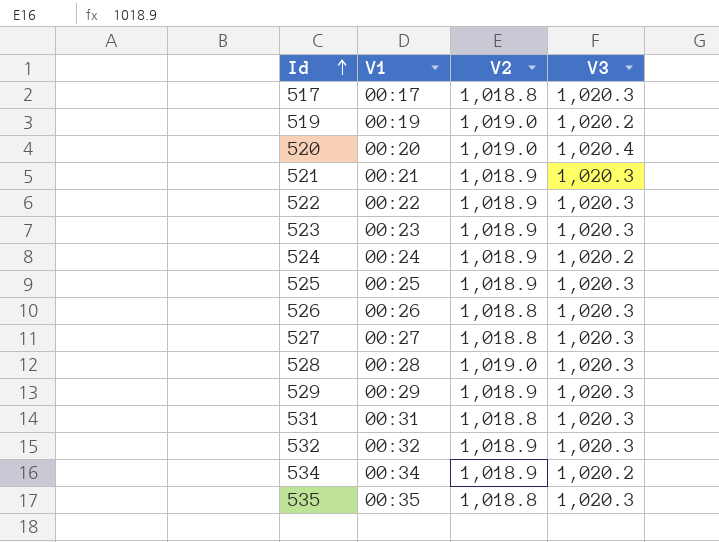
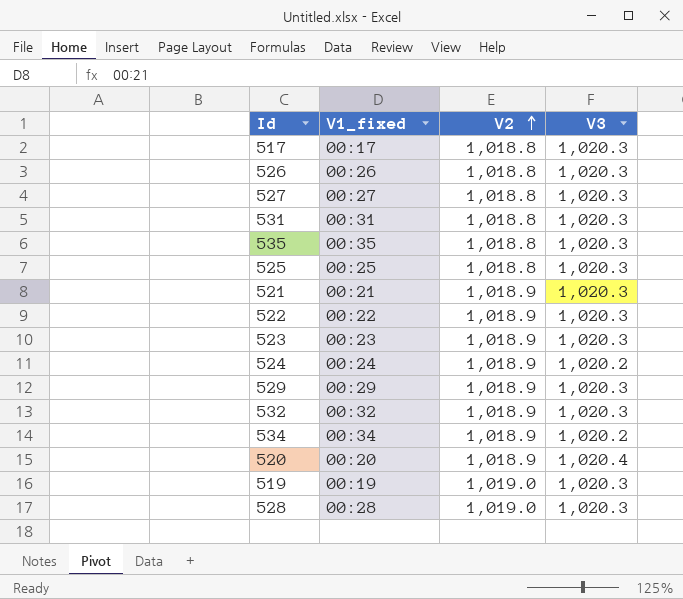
row order: Id ascending -> V2 ascending
column name: V1 -> V1_fixed
525 | V2: 1,018.9 -> 1,018.8
520 | V2: 1,019.0 -> 1,018.9
519 | V3: 1,020.2 -> 1,020.3

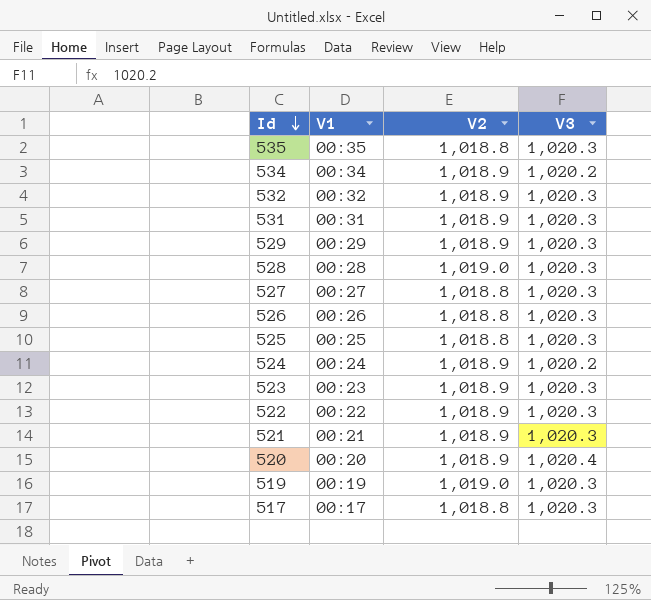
row order: V2 ascending -> Id descending
column name: V1_fixed -> V1
531 | V2: 1,018.8 -> 1,018.9

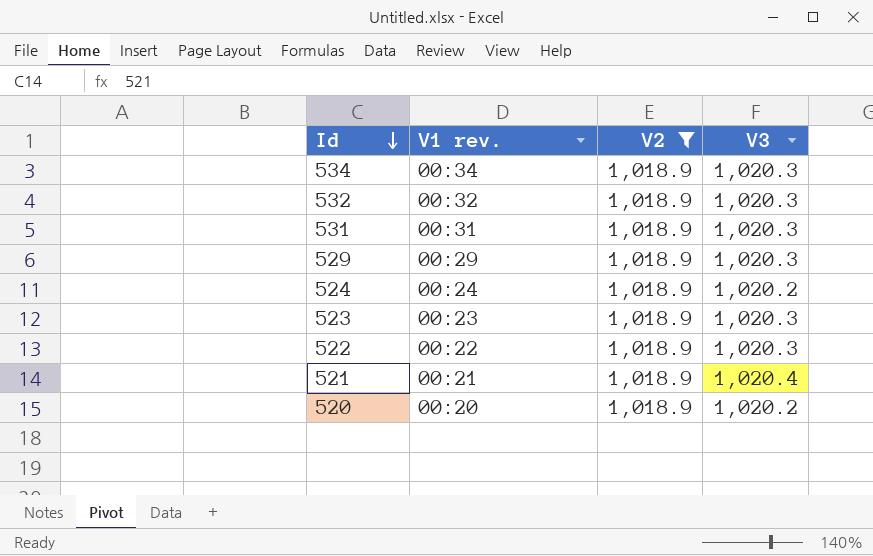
filter: none -> V2 = 1,018.9
column name: V1 -> V1 rev.
534 | V3: 1,020.2 -> 1,020.3
521 | V3: 1,020.3 -> 1,020.4
520 | V3: 1,020.4 -> 1,020.2

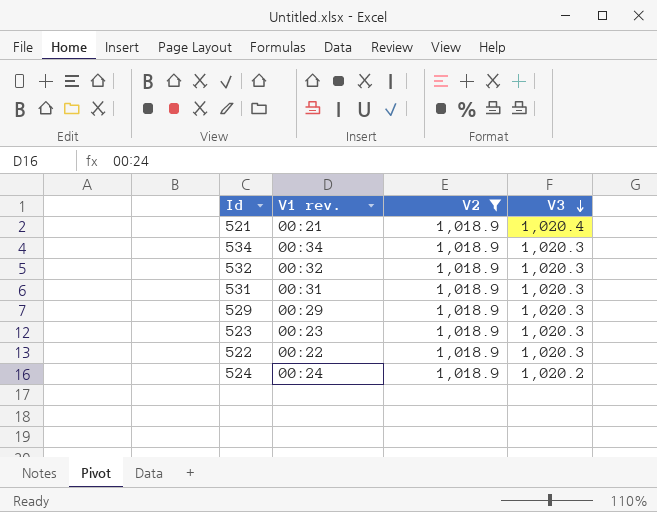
row order: Id descending -> V3 descending
row 520: 00:20 | 1,018.9 | 1,020.2 -> none

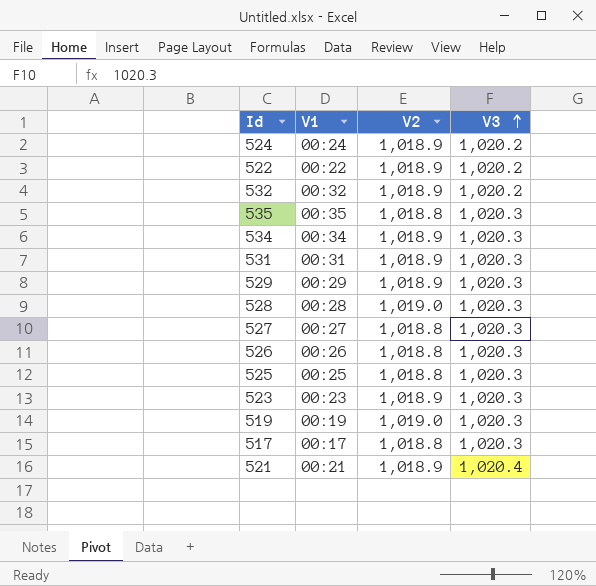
filter: V2 = 1,018.9 -> none
row order: V3 descending -> V3 ascending
column name: V1 rev. -> V1
522 | V3: 1,020.3 -> 1,020.2
532 | V3: 1,020.3 -> 1,020.2

